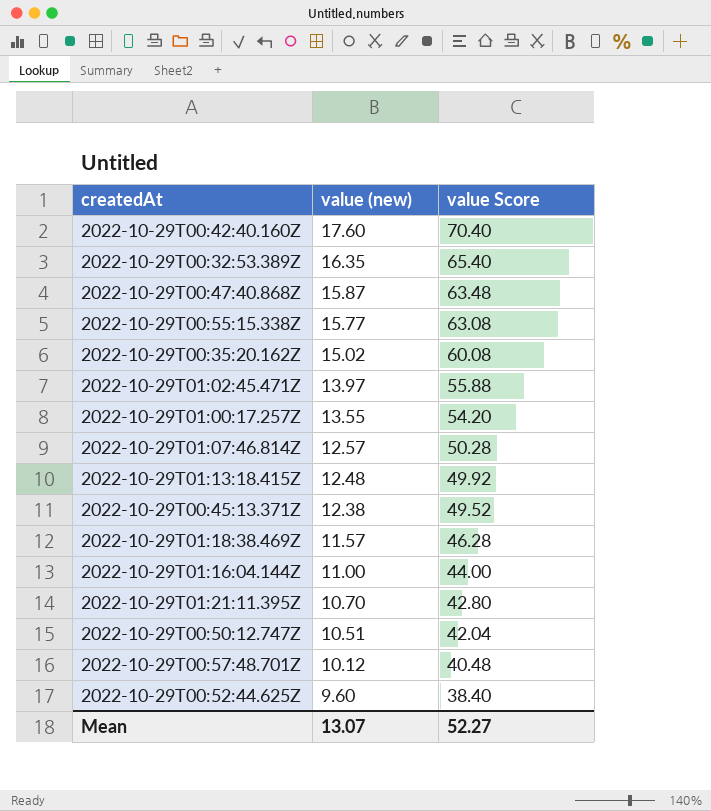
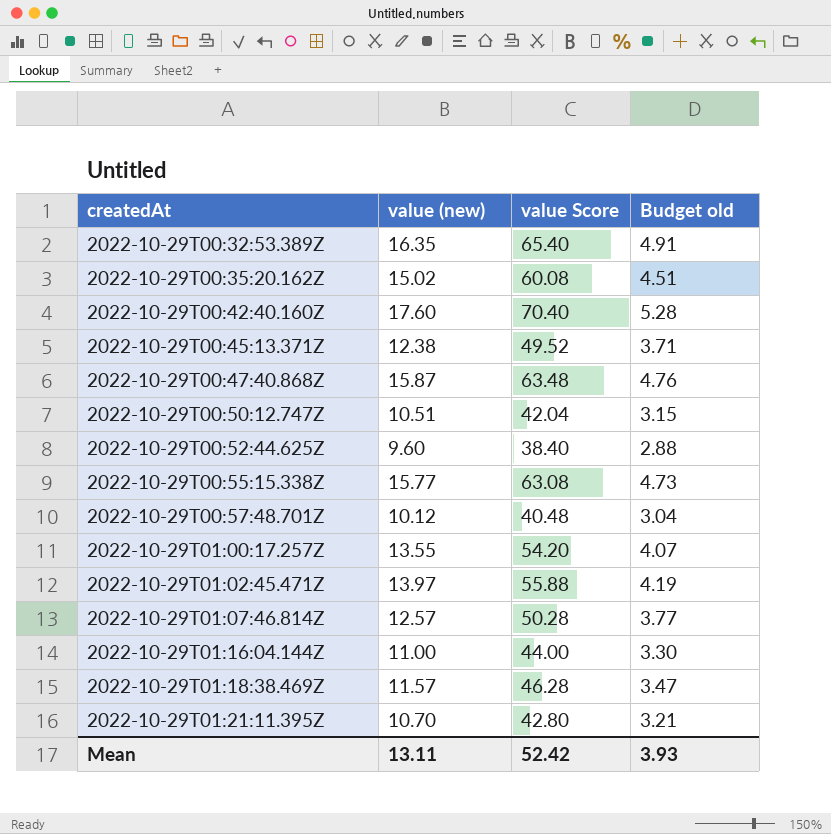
row order: value (new) descending -> createdAt ascending
column Budget old | formula: none -> [value (new)] * 0.3
row 2022-10-29T01:13:18.415Z: 12.48 | 49.92 -> none
Mean | value (new): 13.07 -> 13.11
Mean | value Score: 52.27 -> 52.42

